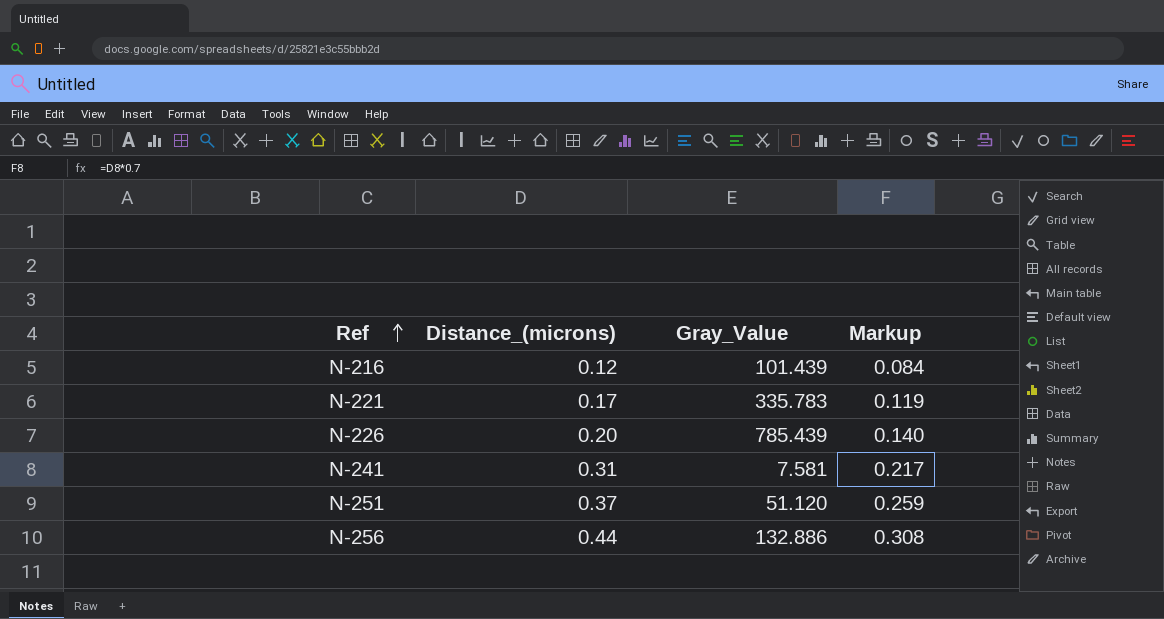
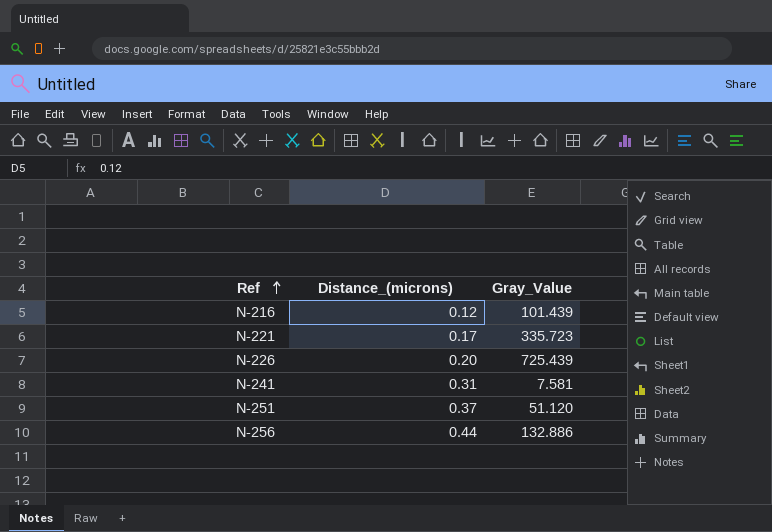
column Markup | formula: [Distance_(microns)] * 0.7 -> none
N-221 | Gray_Value: 335.783 -> 335.723
N-226 | Gray_Value: 785.439 -> 725.439

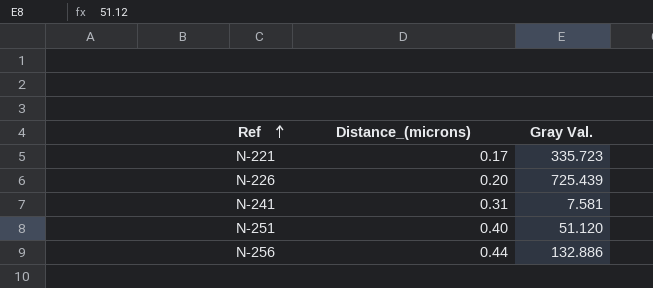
column name: Gray_Value -> Gray Val.
row N-216: 0.12 | 101.439 -> none
N-251 | Distance_(microns): 0.37 -> 0.40

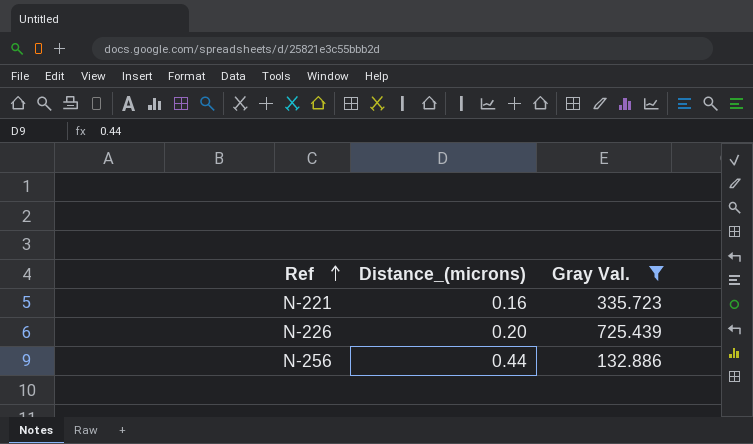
filter: none -> Gray Val. >= 132.886
N-221 | Distance_(microns): 0.17 -> 0.16

